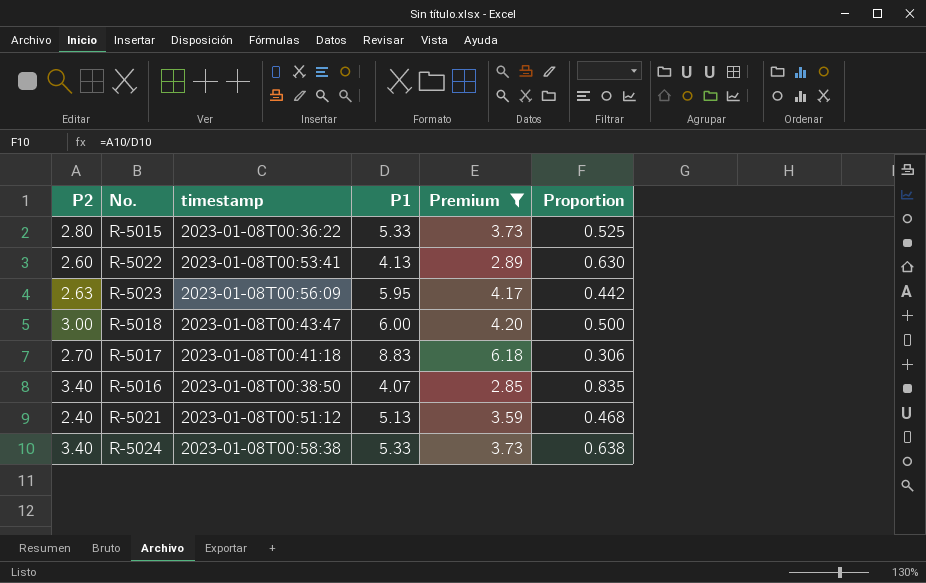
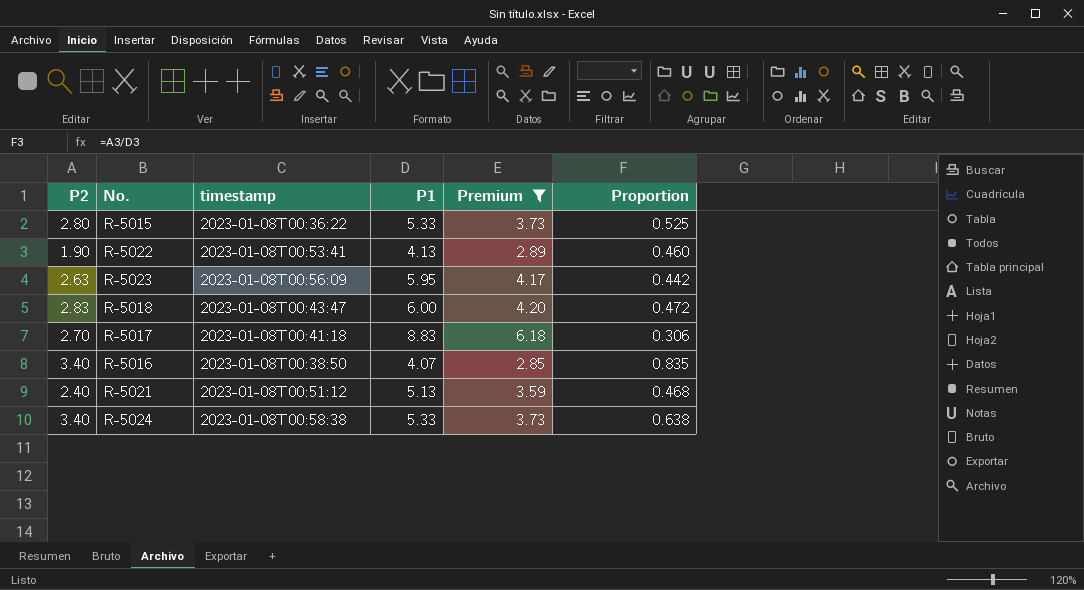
R-5022 | P2: 2.60 -> 1.90
R-5022 | Proportion: 0.630 -> 0.460
R-5018 | P2: 3.00 -> 2.83
R-5018 | Proportion: 0.500 -> 0.472

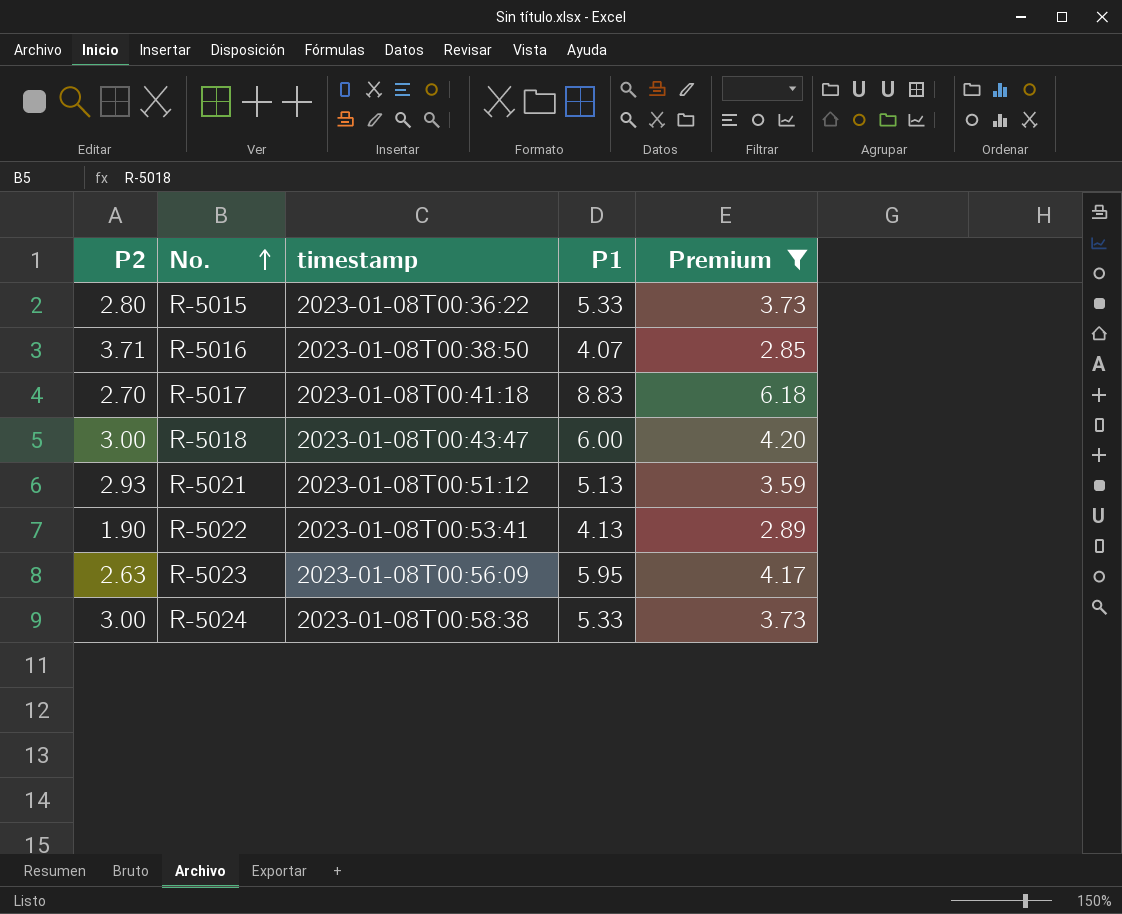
row order: none -> No. ascending
column Proportion | formula: [P2] / [P1] -> none
R-5016 | P2: 3.40 -> 3.71
R-5018 | P2: 2.83 -> 3.00
R-5021 | P2: 2.40 -> 2.93
R-5024 | P2: 3.40 -> 3.00

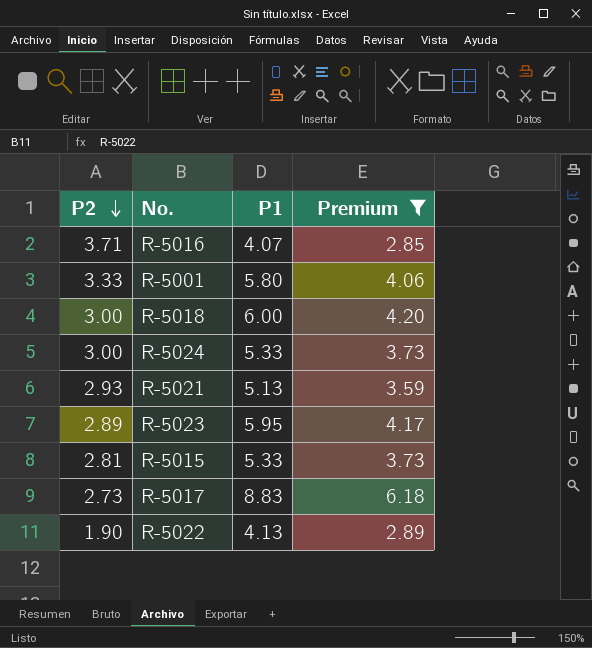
row order: No. ascending -> P2 descending
column timestamp | position: 3 -> none
row R-5001: none -> 3.33 | 5.80 | 4.06
R-5023 | P2: 2.63 -> 2.89
R-5015 | P2: 2.80 -> 2.81
R-5017 | P2: 2.70 -> 2.73

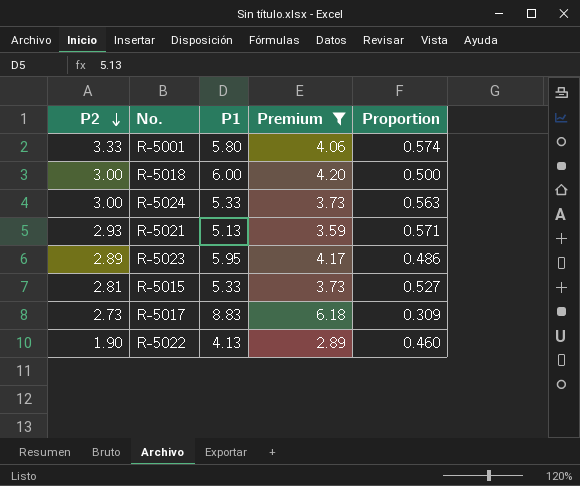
column Proportion | formula: none -> [P2] / [P1]
row R-5016: 3.71 | 4.07 | 2.85 -> none

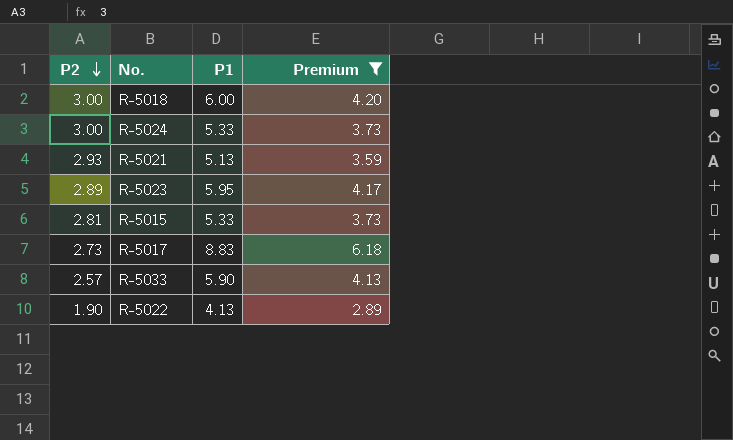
column Proportion | formula: [P2] / [P1] -> none
row R-5001: 3.33 | 5.80 | 4.06 | 0.574 -> none
row R-5033: none -> 2.57 | 5.90 | 4.13

